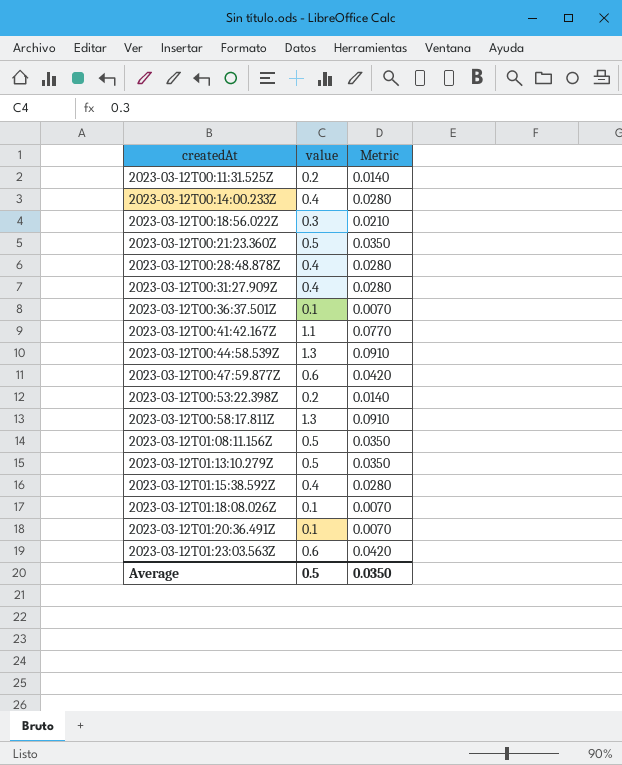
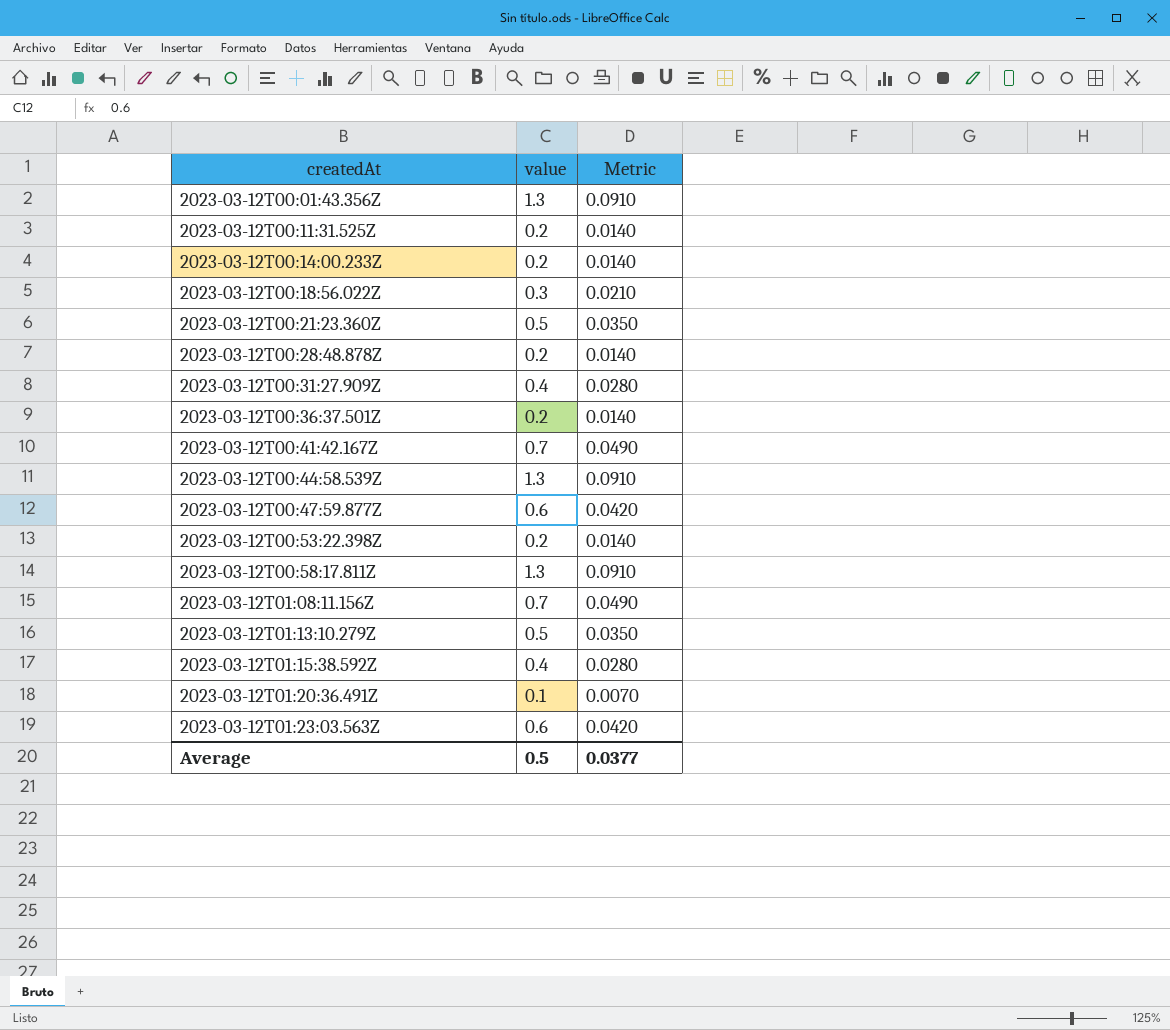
row 2023-03-12T01:18:08.026Z: 0.1 | 0.0070 -> none
row 2023-03-12T00:01:43.356Z: none -> 1.3 | 0.0910
2023-03-12T00:14:00.233Z | value: 0.4 -> 0.2
2023-03-12T00:14:00.233Z | Metric: 0.0280 -> 0.0140
2023-03-12T00:28:48.878Z | value: 0.4 -> 0.2
2023-03-12T00:28:48.878Z | Metric: 0.0280 -> 0.0140
2023-03-12T00:36:37.501Z | value: 0.1 -> 0.2
2023-03-12T00:36:37.501Z | Metric: 0.0070 -> 0.0140
2023-03-12T00:41:42.167Z | value: 1.1 -> 0.7
2023-03-12T00:41:42.167Z | Metric: 0.0770 -> 0.0490
2023-03-12T01:08:11.156Z | value: 0.5 -> 0.7
2023-03-12T01:08:11.156Z | Metric: 0.0350 -> 0.0490
Average | Metric: 0.0350 -> 0.0377

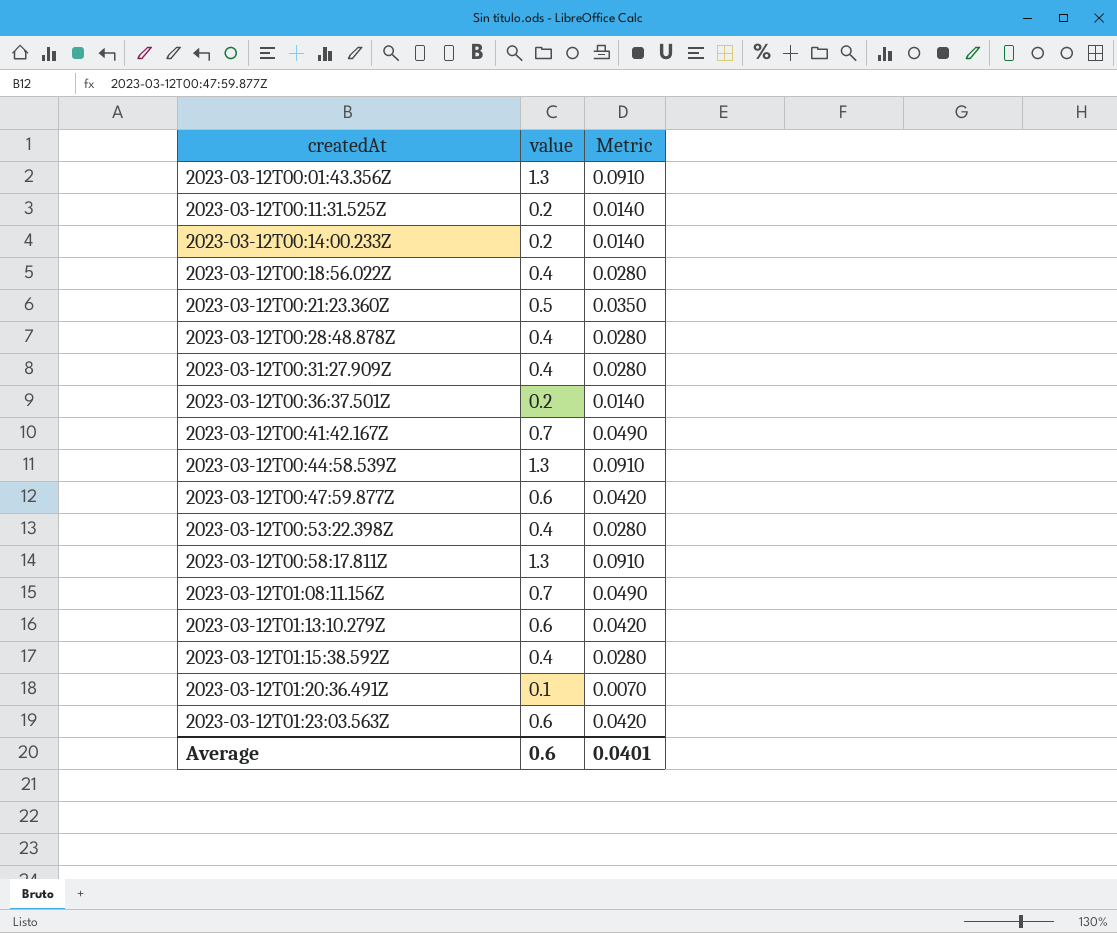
2023-03-12T00:18:56.022Z | value: 0.3 -> 0.4
2023-03-12T00:18:56.022Z | Metric: 0.0210 -> 0.0280
2023-03-12T00:28:48.878Z | value: 0.2 -> 0.4
2023-03-12T00:28:48.878Z | Metric: 0.0140 -> 0.0280
2023-03-12T00:53:22.398Z | value: 0.2 -> 0.4
2023-03-12T00:53:22.398Z | Metric: 0.0140 -> 0.0280
2023-03-12T01:13:10.279Z | value: 0.5 -> 0.6
2023-03-12T01:13:10.279Z | Metric: 0.0350 -> 0.0420
Average | value: 0.5 -> 0.6
Average | Metric: 0.0377 -> 0.0401

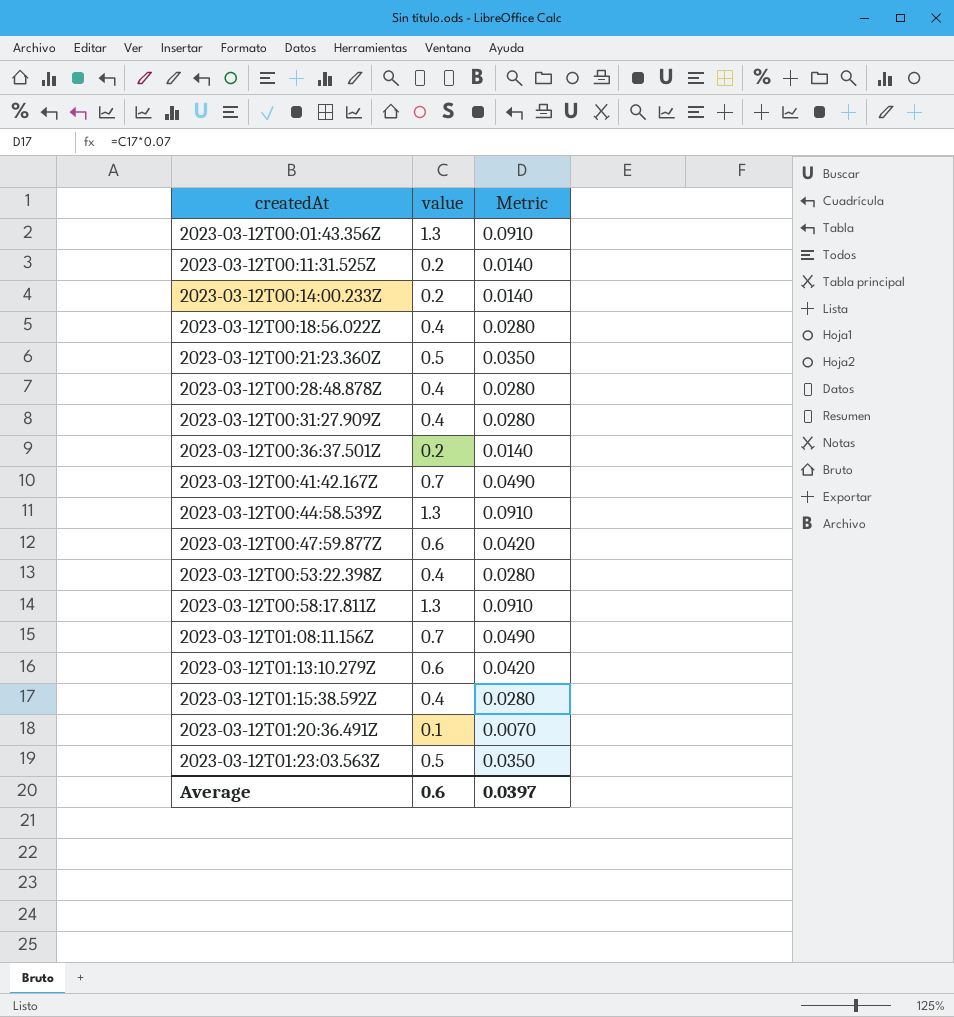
2023-03-12T01:23:03.563Z | value: 0.6 -> 0.5
2023-03-12T01:23:03.563Z | Metric: 0.0420 -> 0.0350
Average | Metric: 0.0401 -> 0.0397

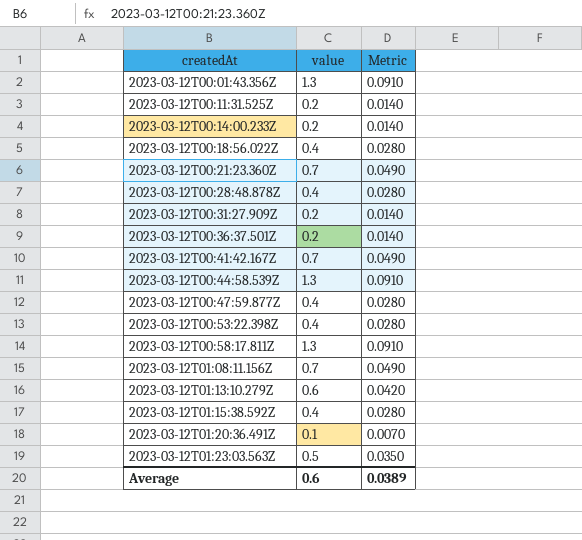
2023-03-12T00:21:23.360Z | value: 0.5 -> 0.7
2023-03-12T00:21:23.360Z | Metric: 0.0350 -> 0.0490
2023-03-12T00:31:27.909Z | value: 0.4 -> 0.2
2023-03-12T00:31:27.909Z | Metric: 0.0280 -> 0.0140
2023-03-12T00:47:59.877Z | value: 0.6 -> 0.4
2023-03-12T00:47:59.877Z | Metric: 0.0420 -> 0.0280
Average | Metric: 0.0397 -> 0.0389

